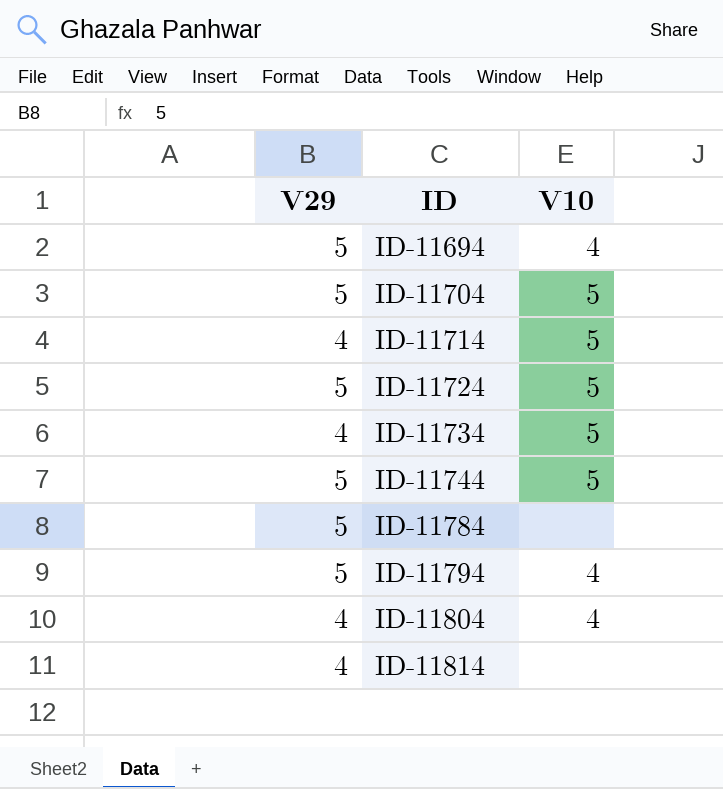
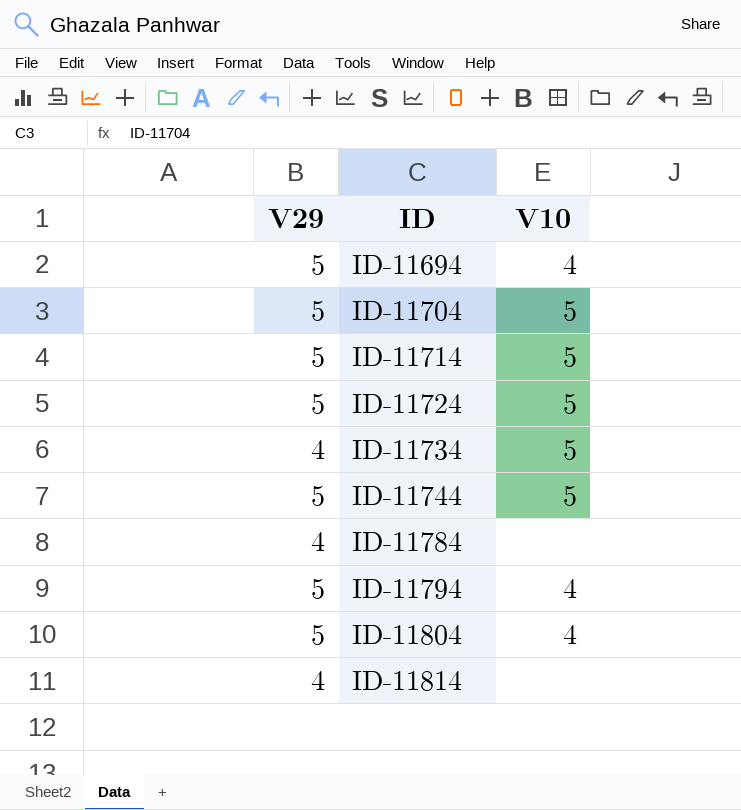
ID-11714 | V29: 4 -> 5
ID-11784 | V29: 5 -> 4
ID-11804 | V29: 4 -> 5

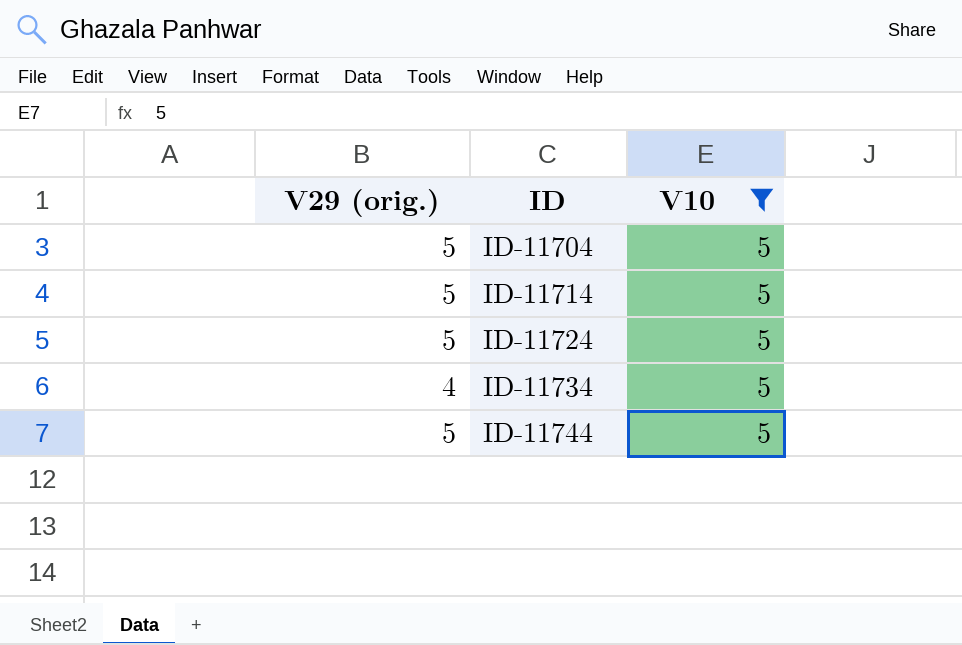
filter: none -> V10 = 5
column name: V29 -> V29 (orig.)

